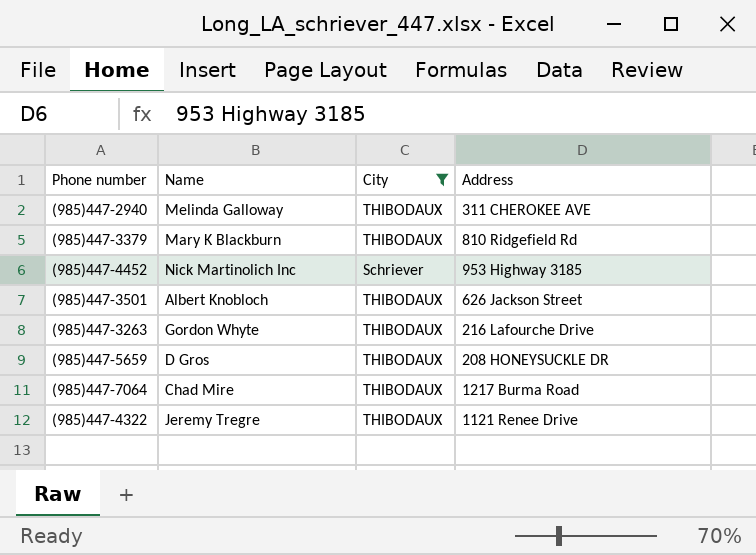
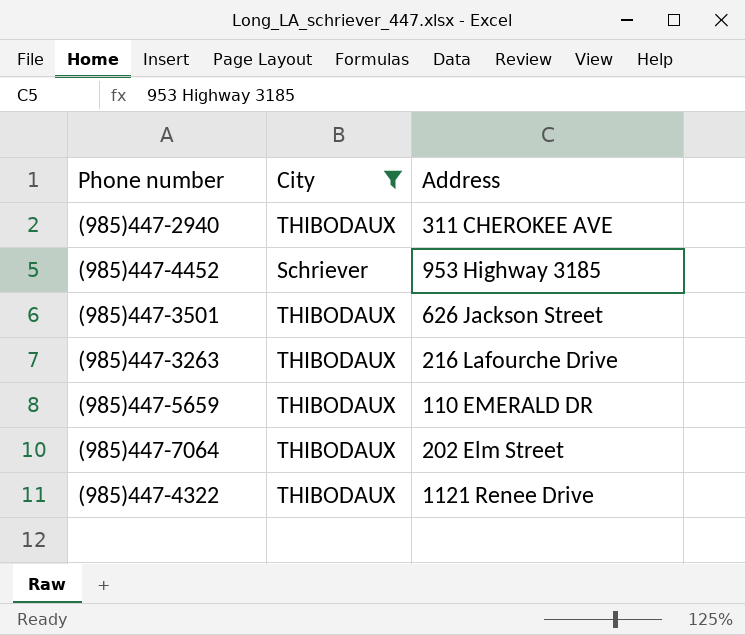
column Name | position: 2 -> none
row (985)447-3379: Mary K Blackburn | THIBODAUX | 810 Ridgefield Rd -> none
(985)447-5659 | Address: 208 HONEYSUCKLE DR -> 110 EMERALD DR
(985)447-7064 | Address: 1217 Burma Road -> 202 Elm Street

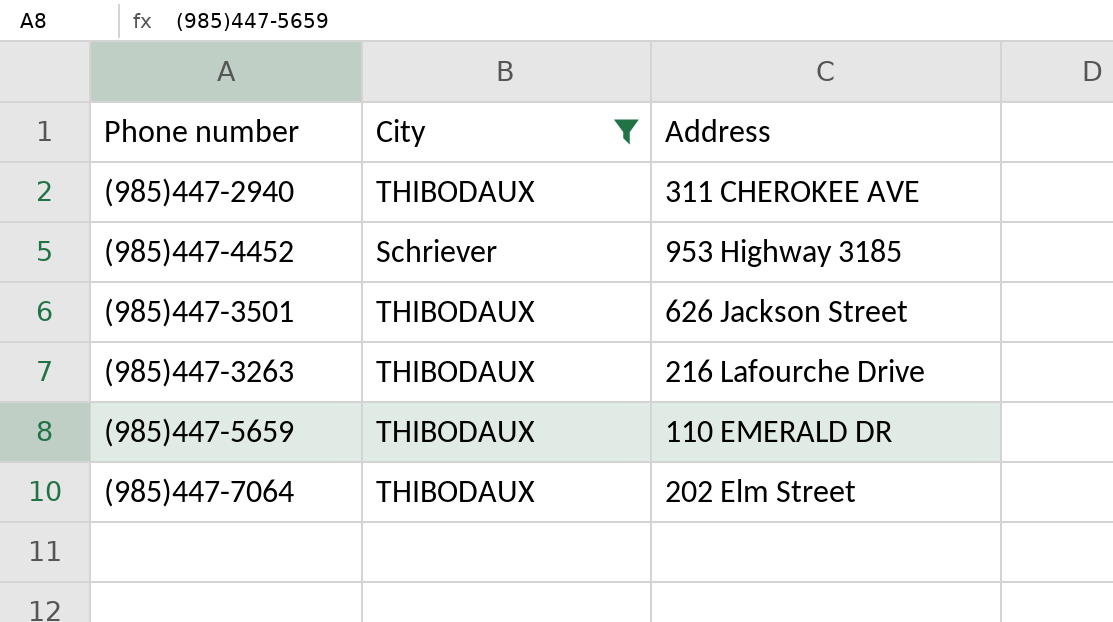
row (985)447-4322: THIBODAUX | 1121 Renee Drive -> none

